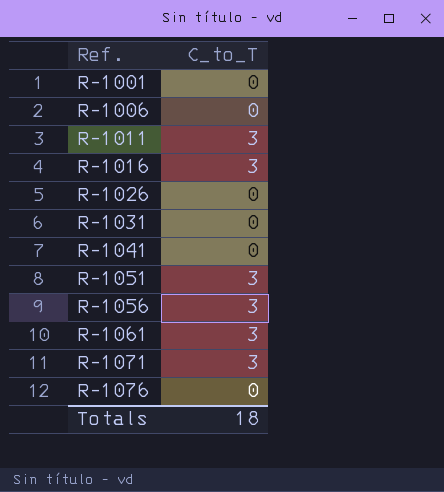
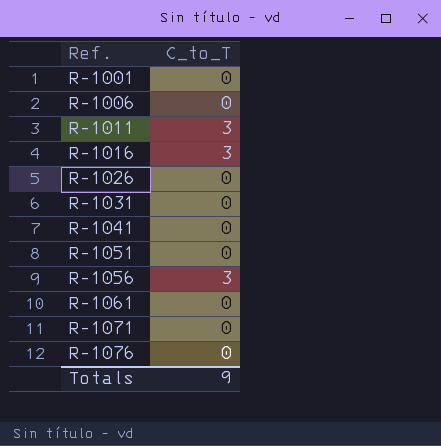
R-1051 | C_to_T: 3 -> 0
R-1061 | C_to_T: 3 -> 0
R-1071 | C_to_T: 3 -> 0
Totals | C_to_T: 18 -> 9

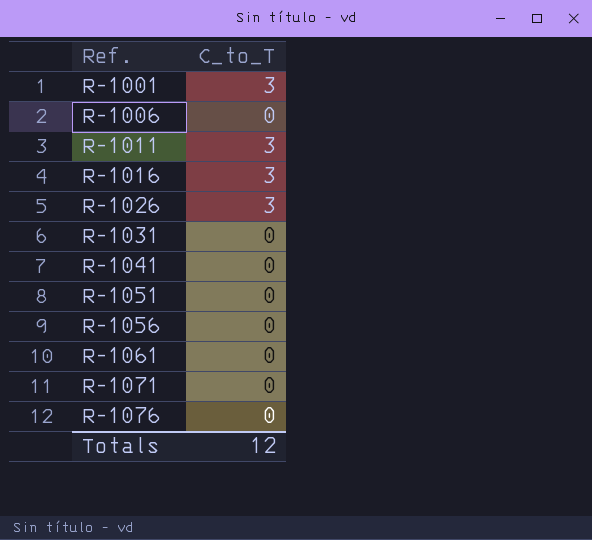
R-1001 | C_to_T: 0 -> 3
R-1026 | C_to_T: 0 -> 3
R-1056 | C_to_T: 3 -> 0
Totals | C_to_T: 9 -> 12

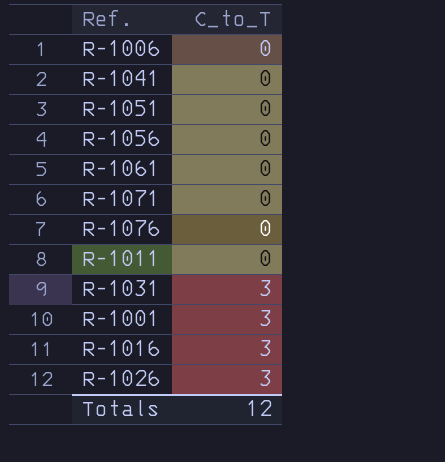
row order: Ref. ascending -> C_to_T ascending
R-1011 | C_to_T: 3 -> 0
R-1031 | C_to_T: 0 -> 3

